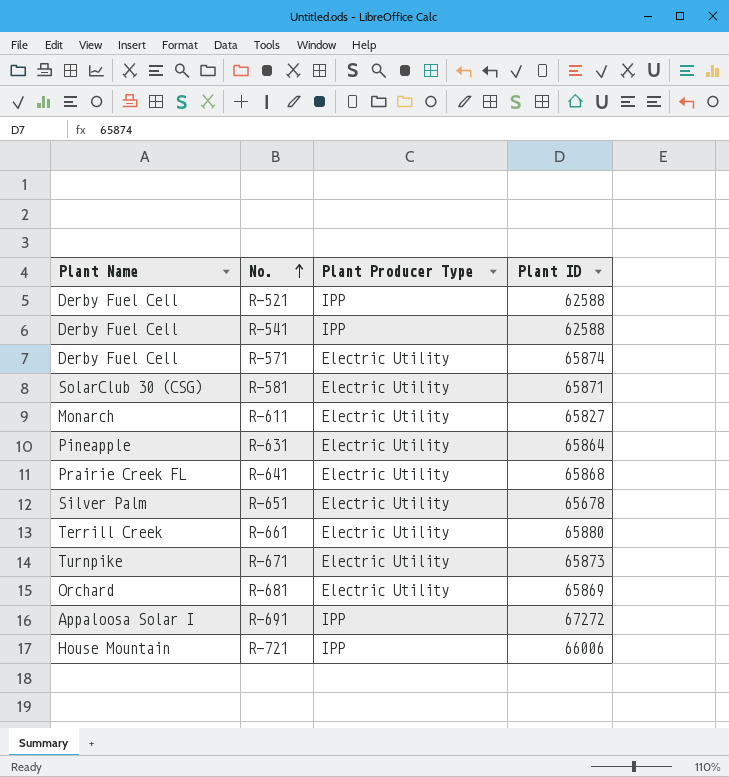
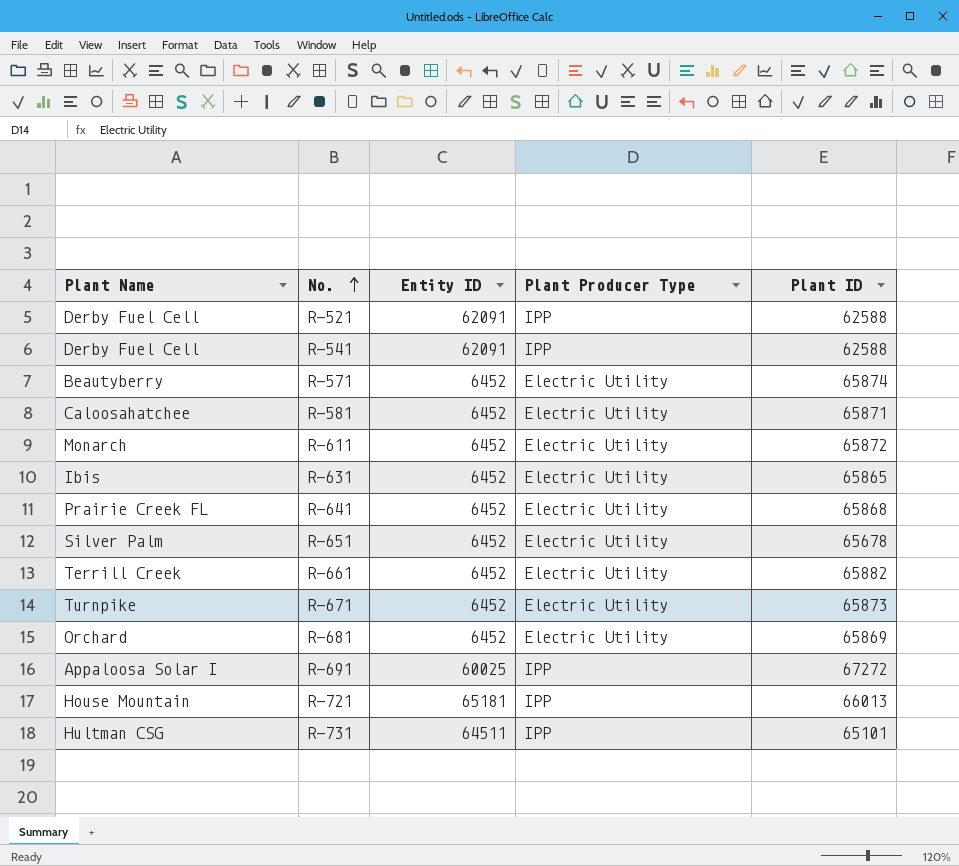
column Entity ID | position: none -> 3
R-571 | Plant Name: Derby Fuel Cell -> Beautyberry
R-581 | Plant Name: SolarClub 30 (CSG) -> Caloosahatchee
R-611 | Plant ID: 65827 -> 65872
R-631 | Plant Name: Pineapple -> Ibis
R-631 | Plant ID: 65864 -> 65865
R-661 | Plant ID: 65880 -> 65882
R-721 | Plant ID: 66006 -> 66013
row R-731: none -> Hultman CSG | 64511 | IPP | 65101

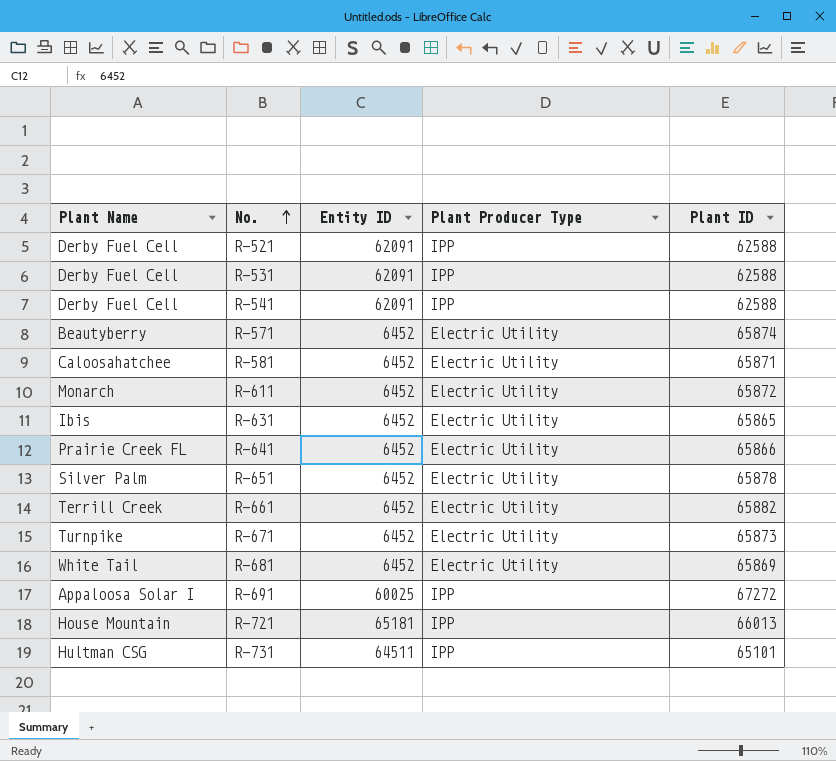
row R-531: none -> Derby Fuel Cell | 62091 | IPP | 62588
R-641 | Plant ID: 65868 -> 65866
R-651 | Plant ID: 65678 -> 65878
R-681 | Plant Name: Orchard -> White Tail

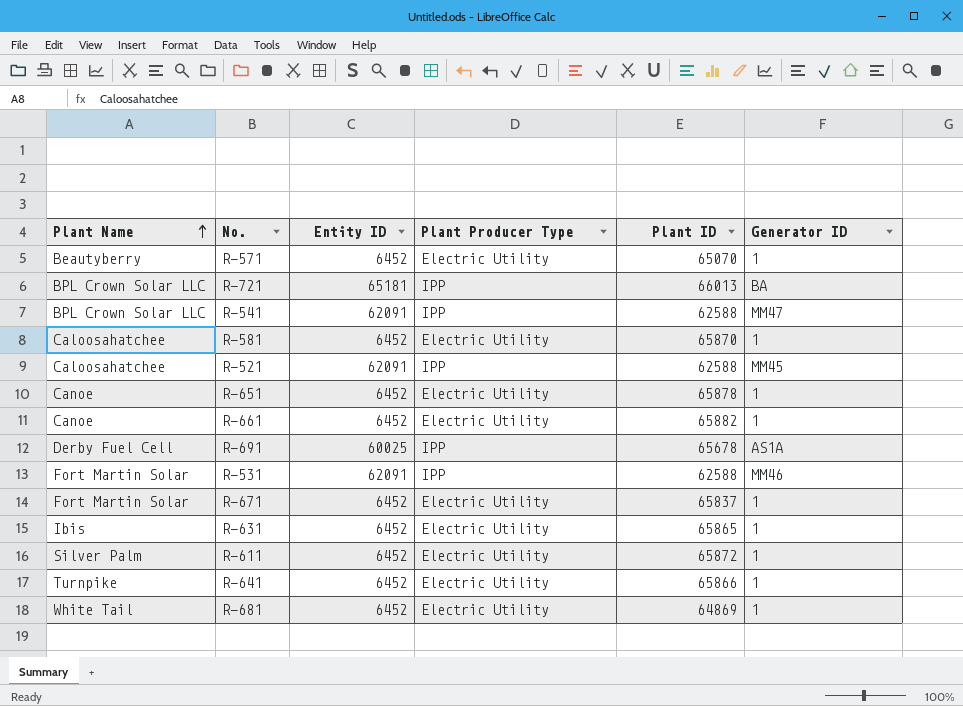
row order: No. ascending -> Plant Name ascending
column Generator ID | position: none -> 6
row R-731: Hultman CSG | 64511 | IPP | 65101 -> none
R-571 | Plant ID: 65874 -> 65070
R-721 | Plant Name: House Mountain -> BPL Crown Solar LLC
R-541 | Plant Name: Derby Fuel Cell -> BPL Crown Solar LLC
R-581 | Plant ID: 65871 -> 65870
R-521 | Plant Name: Derby Fuel Cell -> Caloosahatchee
R-651 | Plant Name: Silver Palm -> Canoe
R-661 | Plant Name: Terrill Creek -> Canoe
R-691 | Plant Name: Appaloosa Solar I -> Derby Fuel Cell
R-691 | Plant ID: 67272 -> 65678
R-531 | Plant Name: Derby Fuel Cell -> Fort Martin Solar
R-671 | Plant Name: Turnpike -> Fort Martin Solar
R-671 | Plant ID: 65873 -> 65837
R-611 | Plant Name: Monarch -> Silver Palm
R-641 | Plant Name: Prairie Creek FL -> Turnpike
R-681 | Plant ID: 65869 -> 64869

